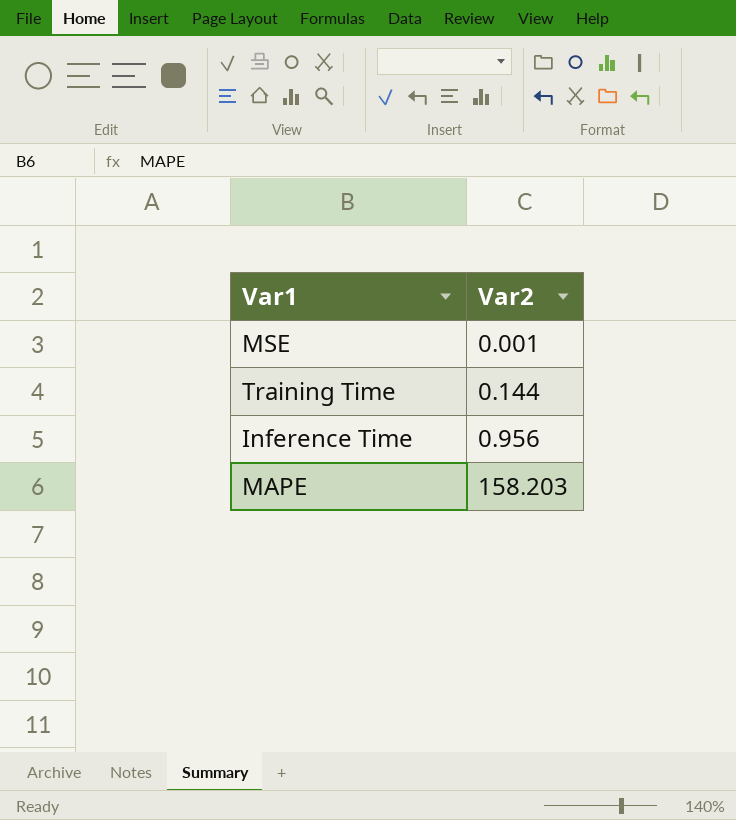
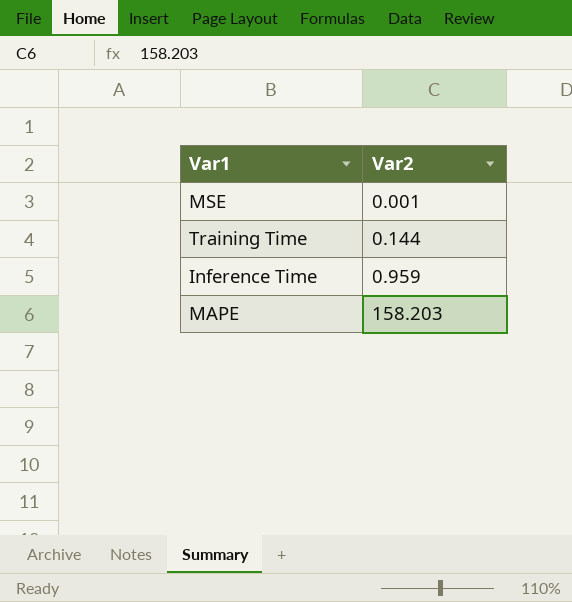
Inference Time | Var2: 0.956 -> 0.959

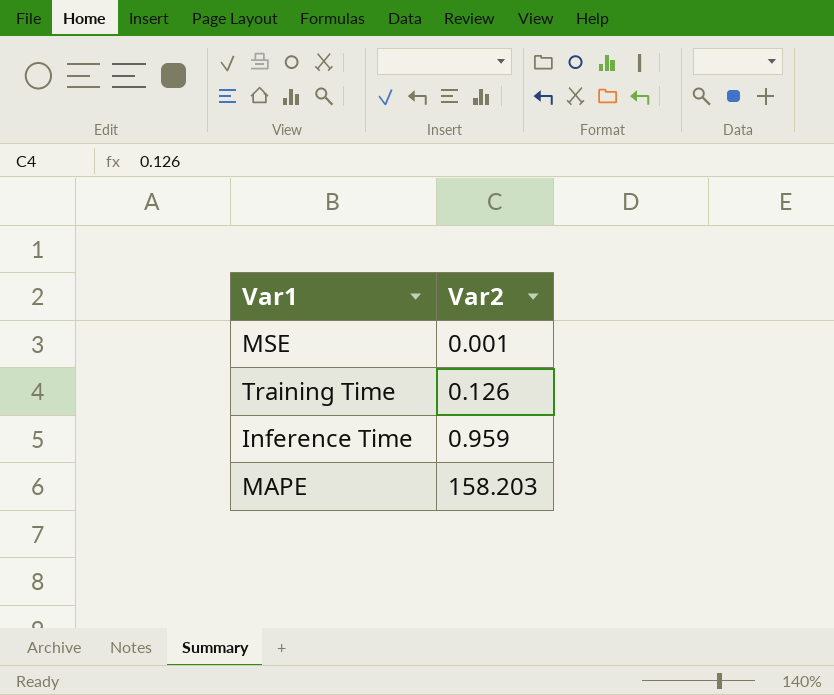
Training Time | Var2: 0.144 -> 0.126

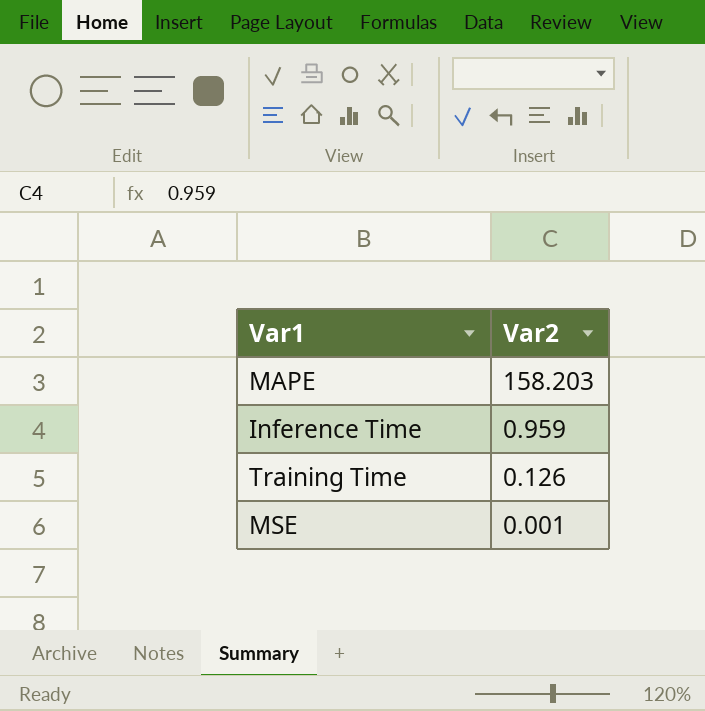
row order: Var2 ascending -> Var2 descending

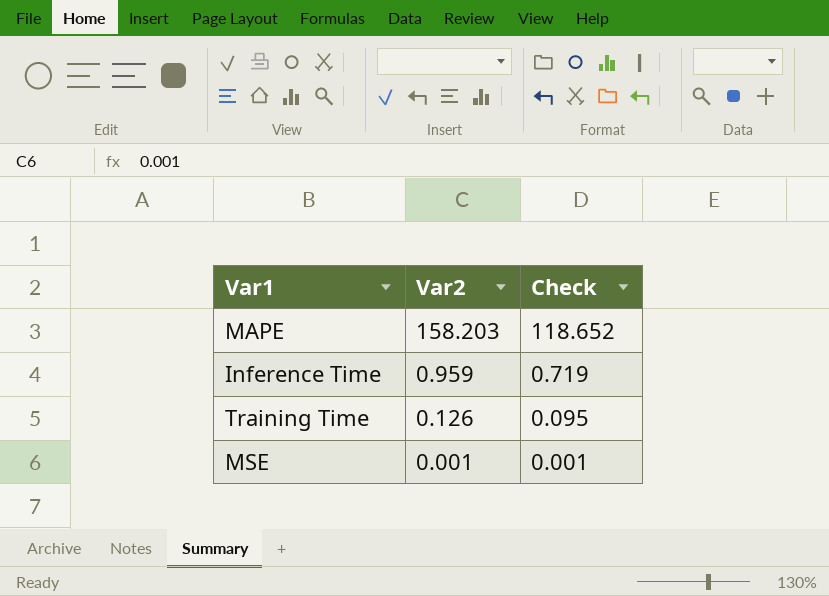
column Check | formula: none -> [Var2] * 0.75

